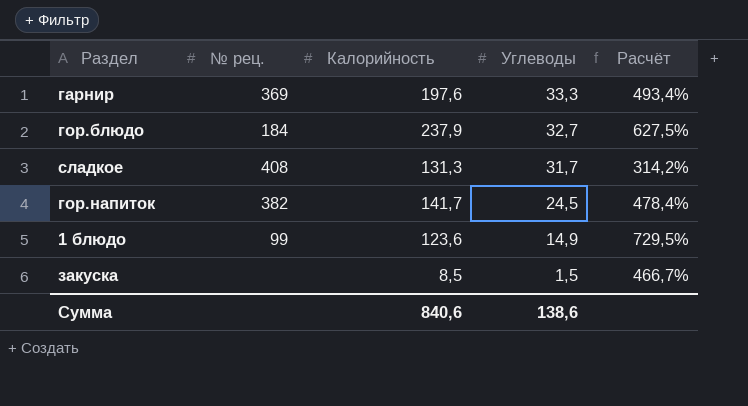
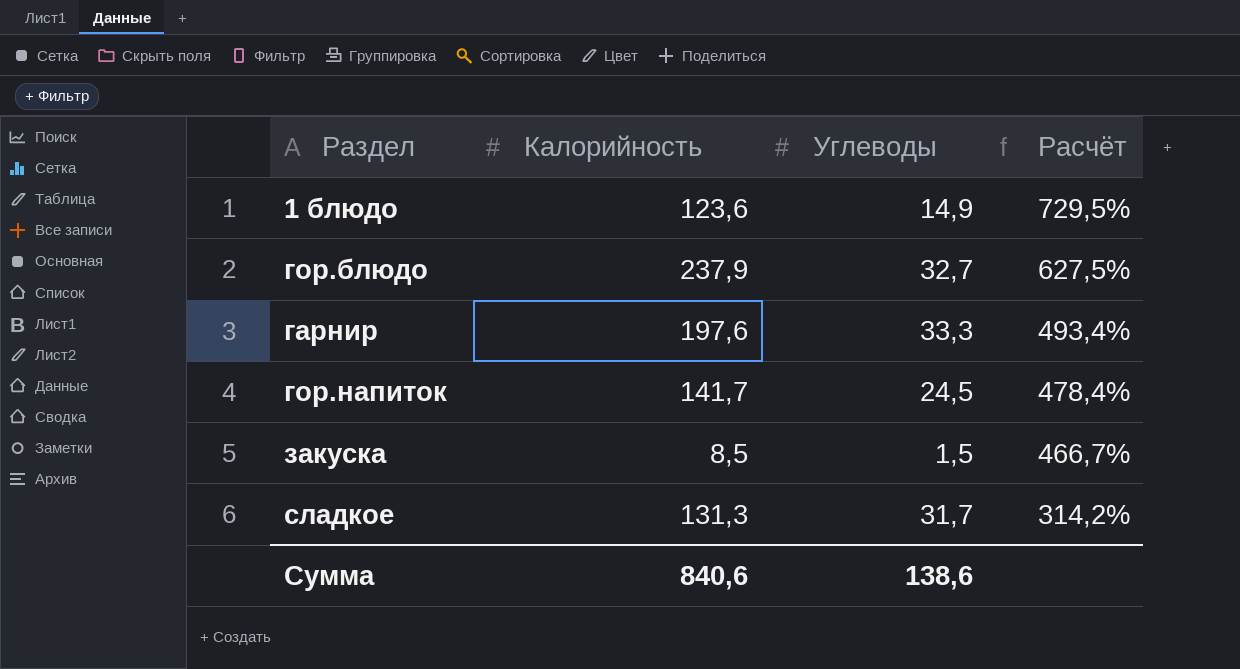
row order: Углеводы descending -> Расчёт descending
column № рец. | position: 2 -> none

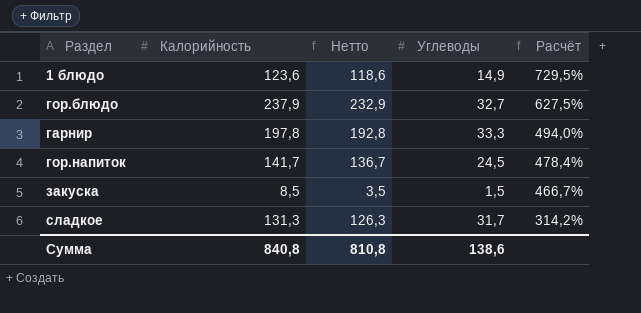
column Нетто | formula: none -> [Калорийность] - 5
гарнир | Калорийность: 197,6 -> 197,8
гарнир | Расчёт: 493,4% -> 494,0%
Сумма | Калорийность: 840,6 -> 840,8

